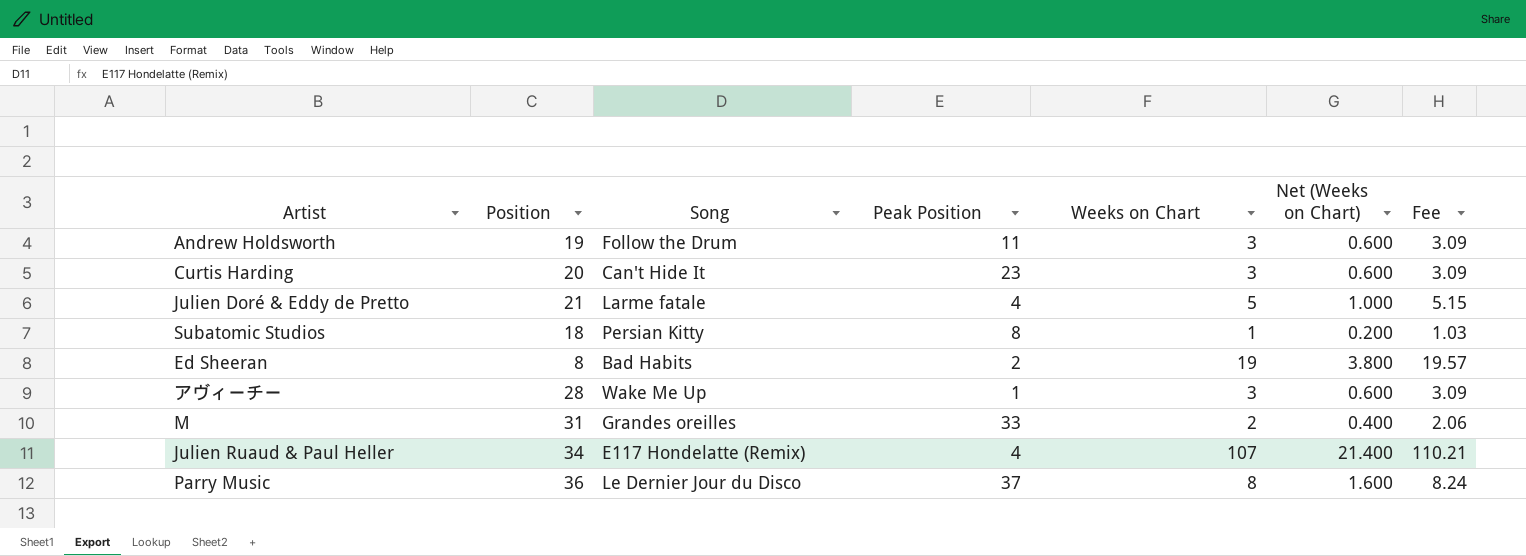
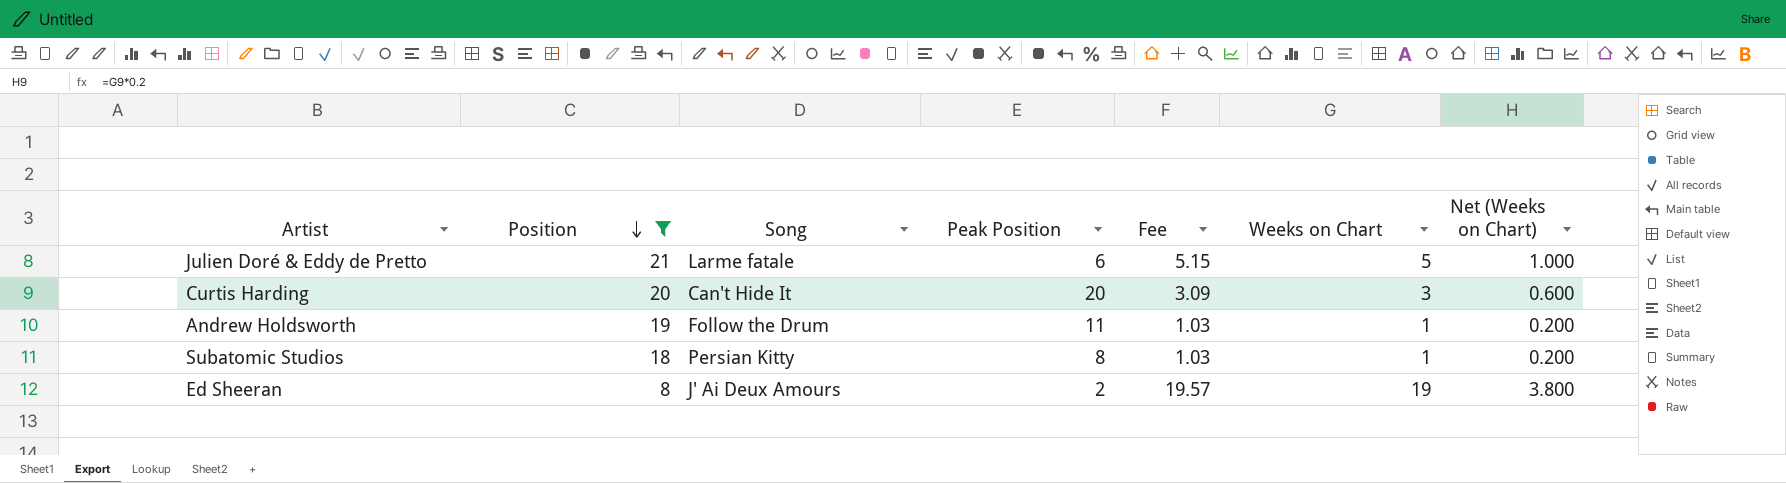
filter: none -> Position <= 21
row order: none -> Position descending
column Fee | position: 7 -> 5
Julien Doré & Eddy de Pretto | Peak Position: 4 -> 6
Curtis Harding | Peak Position: 23 -> 20
Andrew Holdsworth | Fee: 3.09 -> 1.03
Andrew Holdsworth | Weeks on Chart: 3 -> 1
Andrew Holdsworth | Net (Weeks on Chart): 0.600 -> 0.200
Ed Sheeran | Song: Bad Habits -> J' Ai Deux Amours

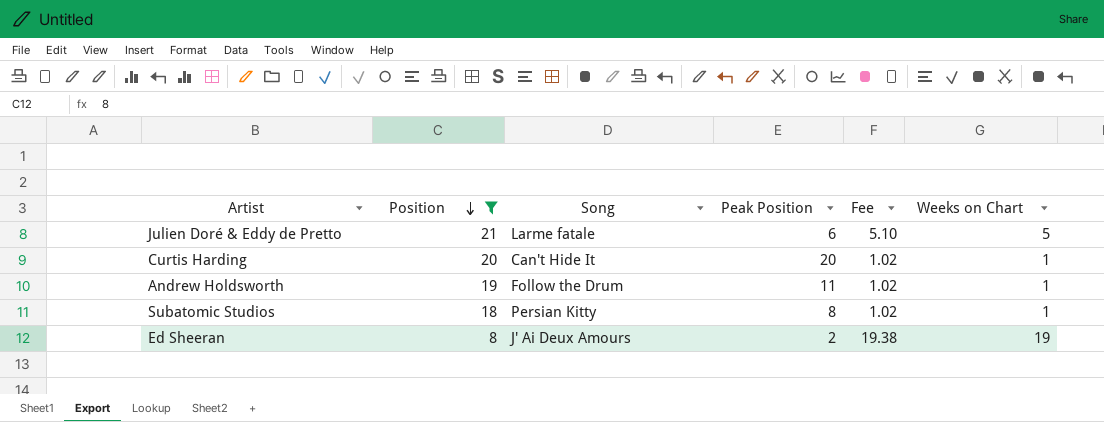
column Net (Weeks on Chart) | formula: [Weeks on Chart] * 0.2 -> none
column Fee | formula: [Weeks on Chart] * 1.03 -> [Weeks on Chart] * 1.02
Curtis Harding | Weeks on Chart: 3 -> 1

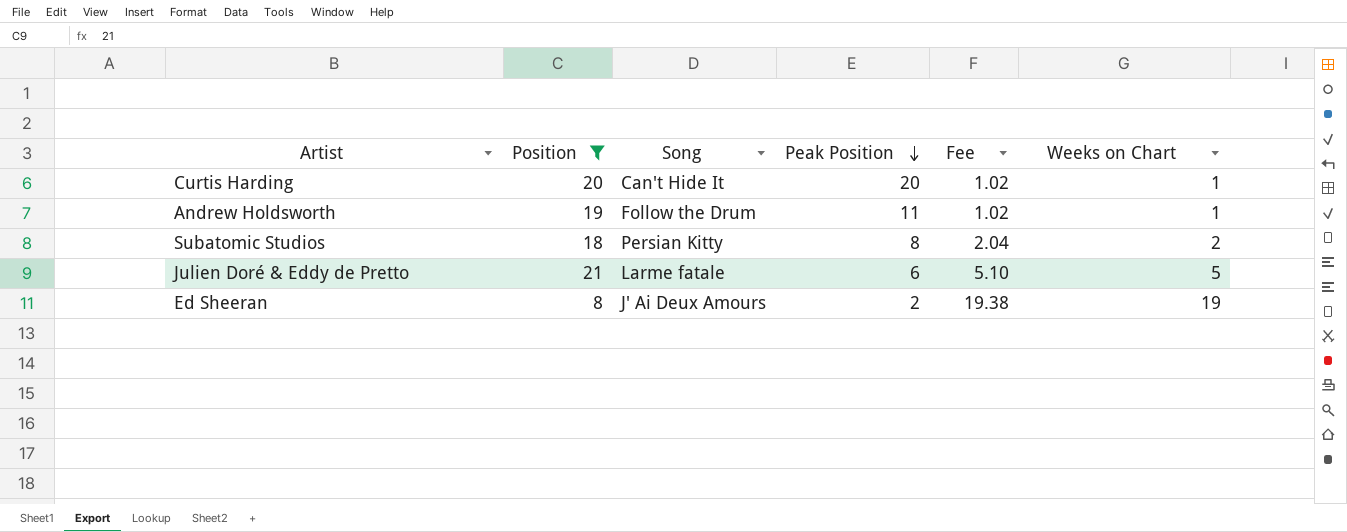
row order: Position descending -> Peak Position descending
Subatomic Studios | Fee: 1.02 -> 2.04
Subatomic Studios | Weeks on Chart: 1 -> 2

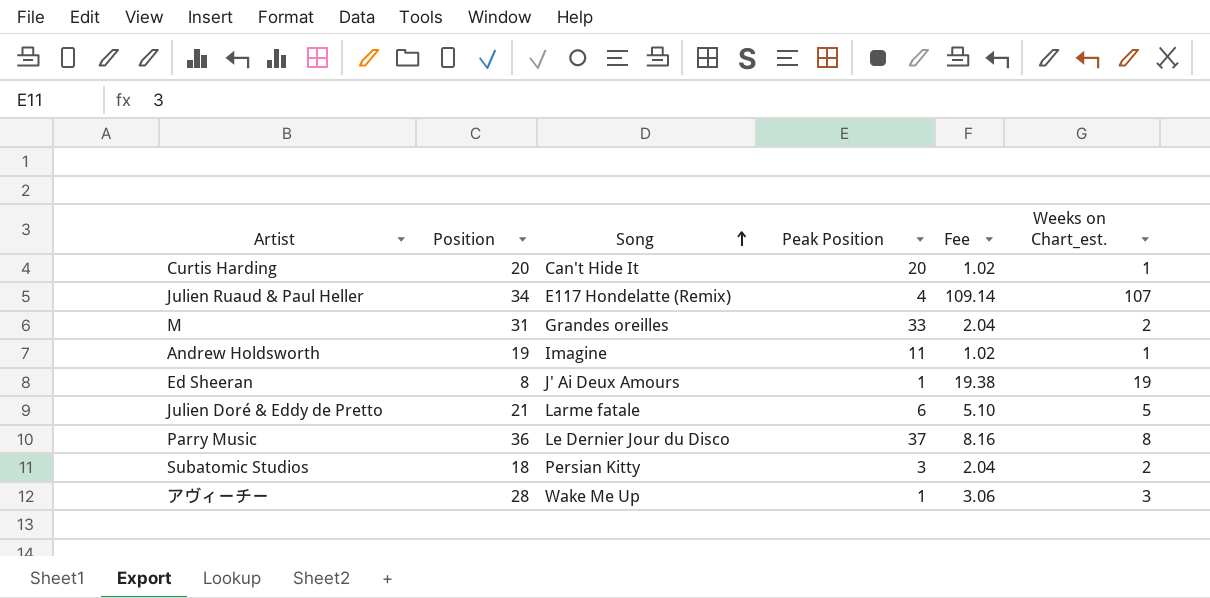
filter: Position <= 21 -> none
row order: Peak Position descending -> Song ascending
column name: Weeks on Chart -> Weeks on Chart_est.
Andrew Holdsworth | Song: Follow the Drum -> Imagine
Ed Sheeran | Peak Position: 2 -> 1
Subatomic Studios | Peak Position: 8 -> 3

